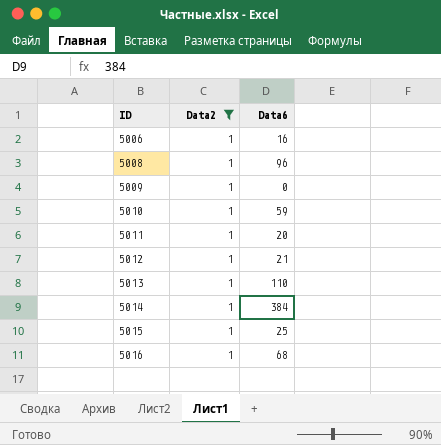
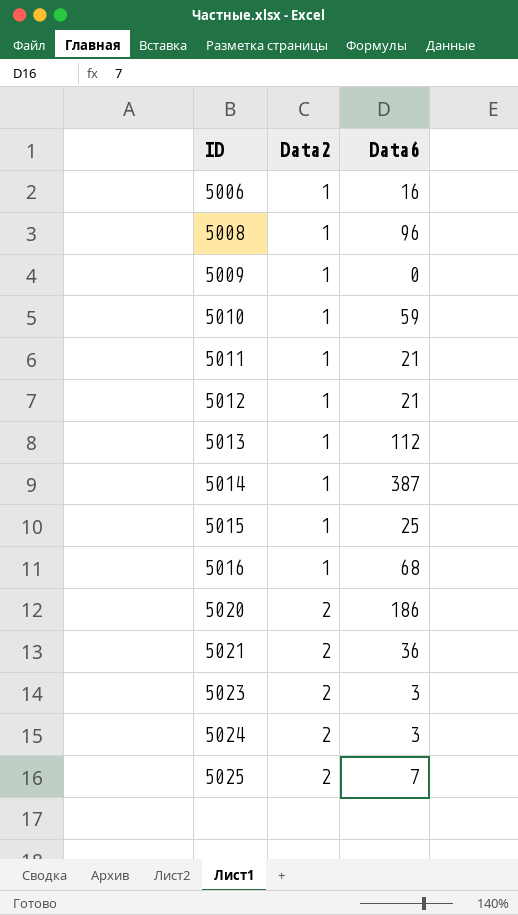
filter: Data2 = 1 -> none
5011 | Data6: 20 -> 21
5013 | Data6: 110 -> 112
5014 | Data6: 384 -> 387

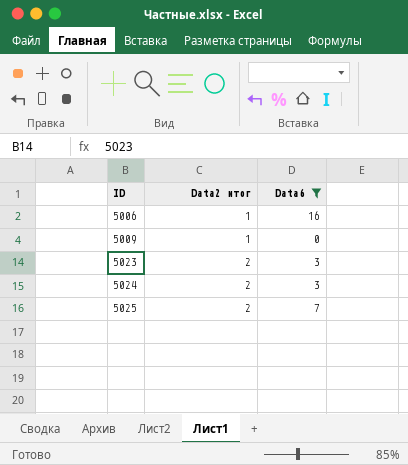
filter: none -> Data6 <= 16
column name: Data2 -> Data2 итог

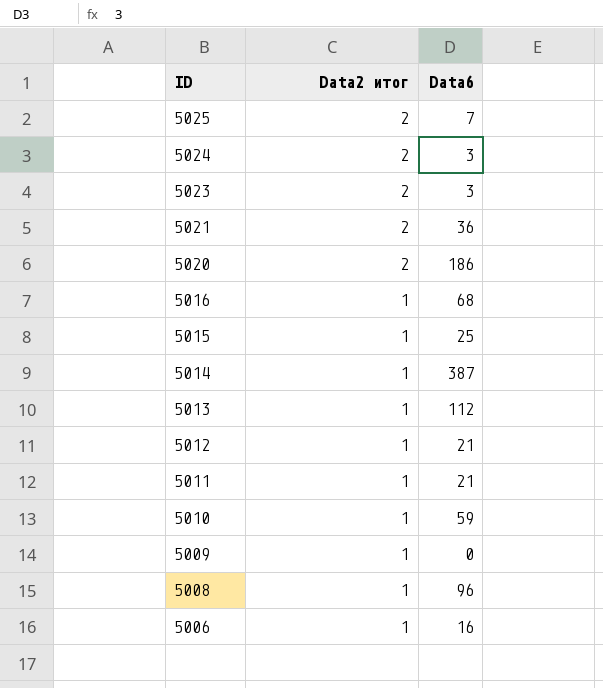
filter: Data6 <= 16 -> none
row order: ID ascending -> ID descending

